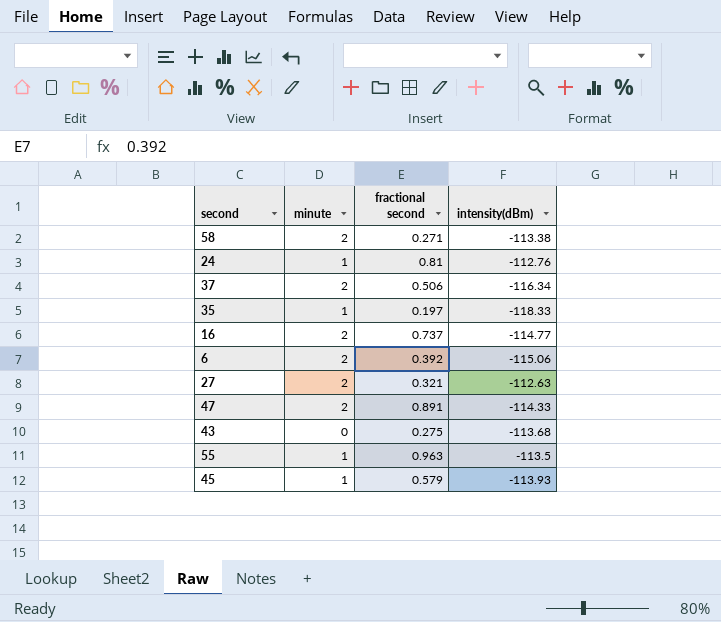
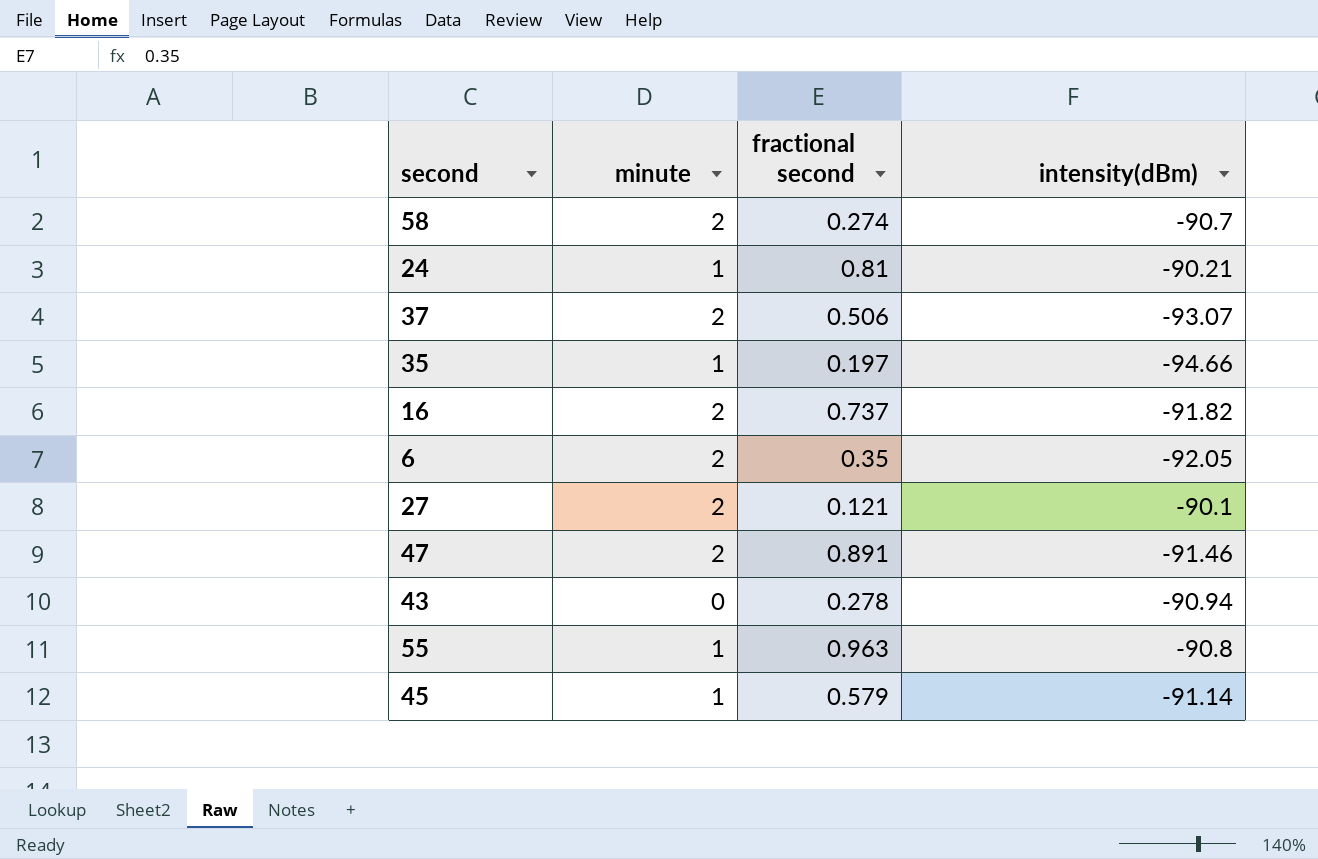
58 | fractional second: 0.271 -> 0.274
58 | intensity(dBm): -113.38 -> -90.7
24 | intensity(dBm): -112.76 -> -90.21
37 | intensity(dBm): -116.34 -> -93.07
35 | intensity(dBm): -118.33 -> -94.66
16 | intensity(dBm): -114.77 -> -91.82
6 | fractional second: 0.392 -> 0.35
6 | intensity(dBm): -115.06 -> -92.05
27 | fractional second: 0.321 -> 0.121
27 | intensity(dBm): -112.63 -> -90.1
47 | intensity(dBm): -114.33 -> -91.46
43 | fractional second: 0.275 -> 0.278
43 | intensity(dBm): -113.68 -> -90.94
55 | intensity(dBm): -113.5 -> -90.8
45 | intensity(dBm): -113.93 -> -91.14

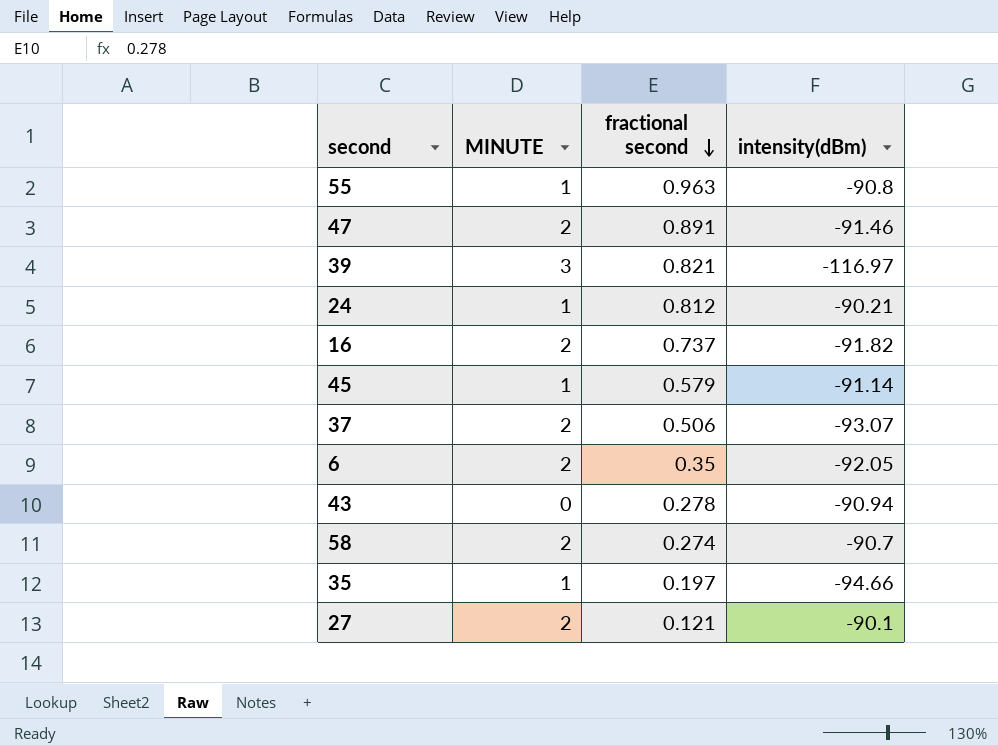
row order: none -> fractional second descending
column name: minute -> MINUTE
row 39: none -> 3 | 0.821 | -116.97
24 | fractional second: 0.81 -> 0.812

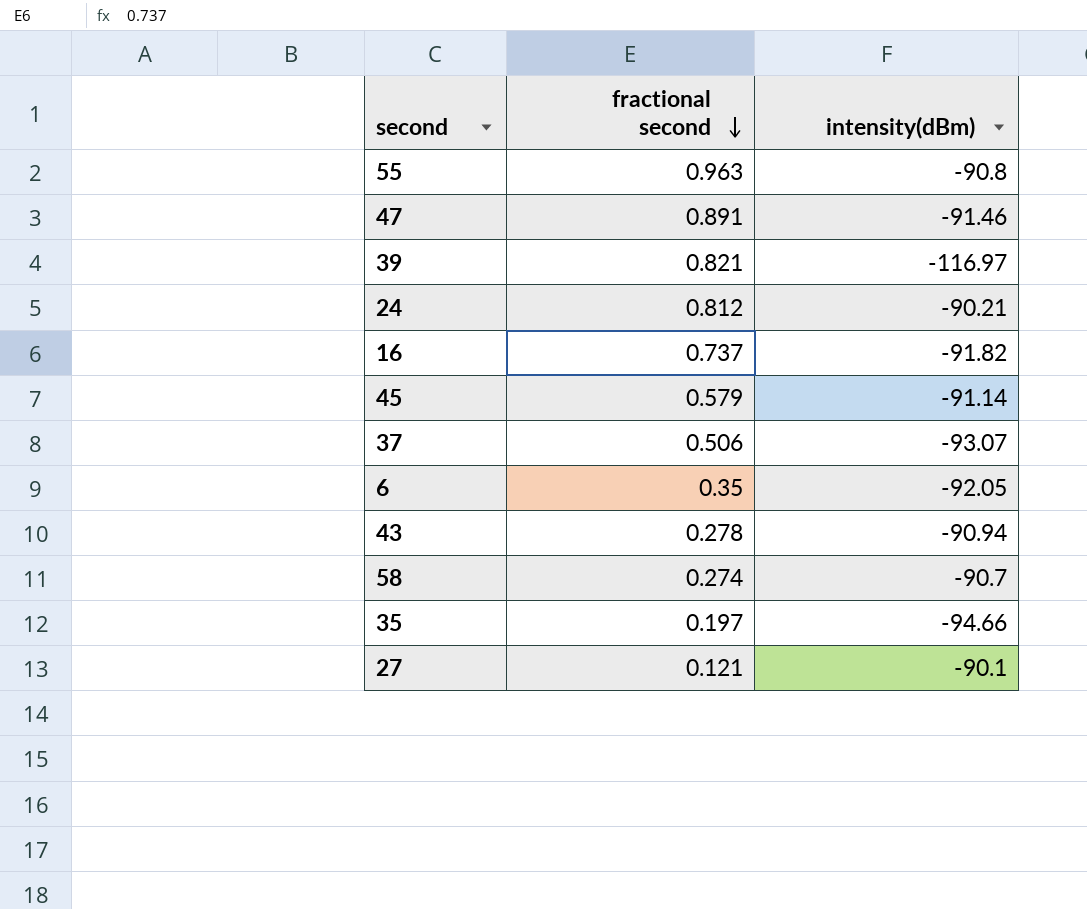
column MINUTE | position: 2 -> none

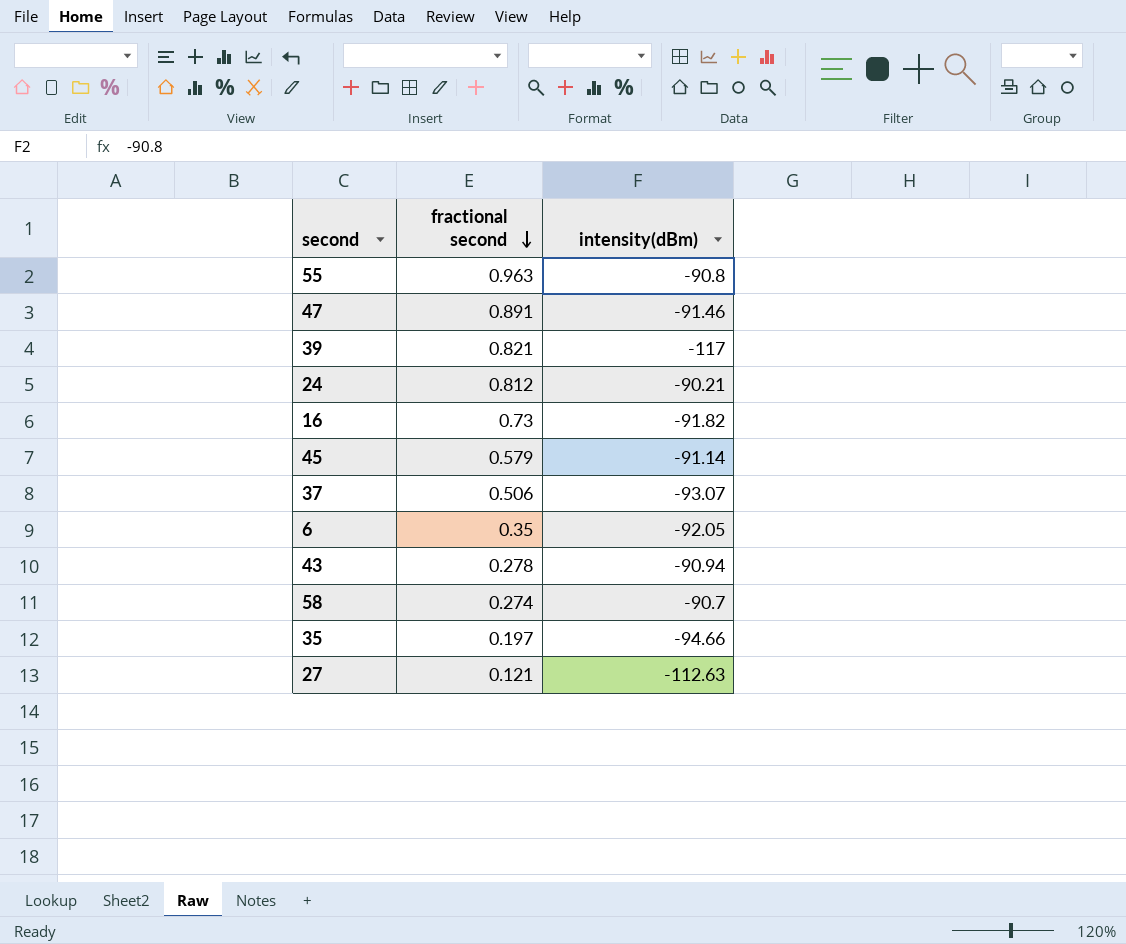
39 | intensity(dBm): -116.97 -> -117
16 | fractional second: 0.737 -> 0.73
27 | intensity(dBm): -90.1 -> -112.63

